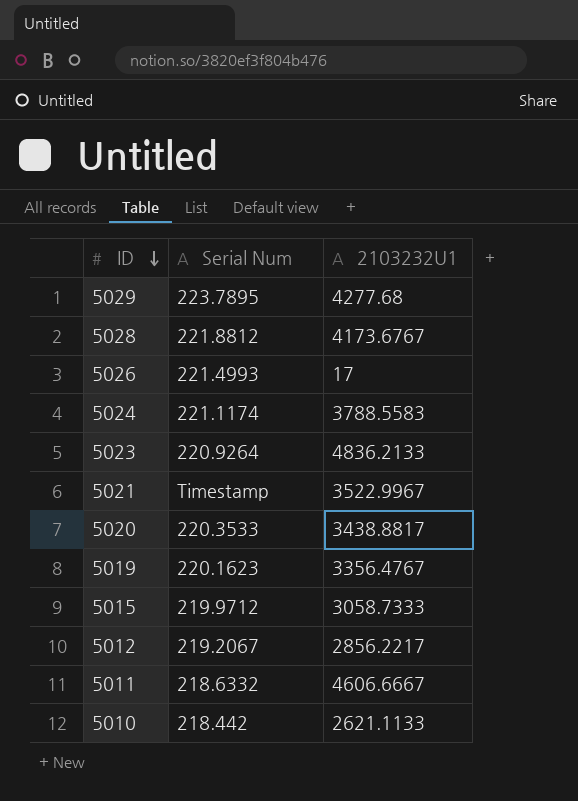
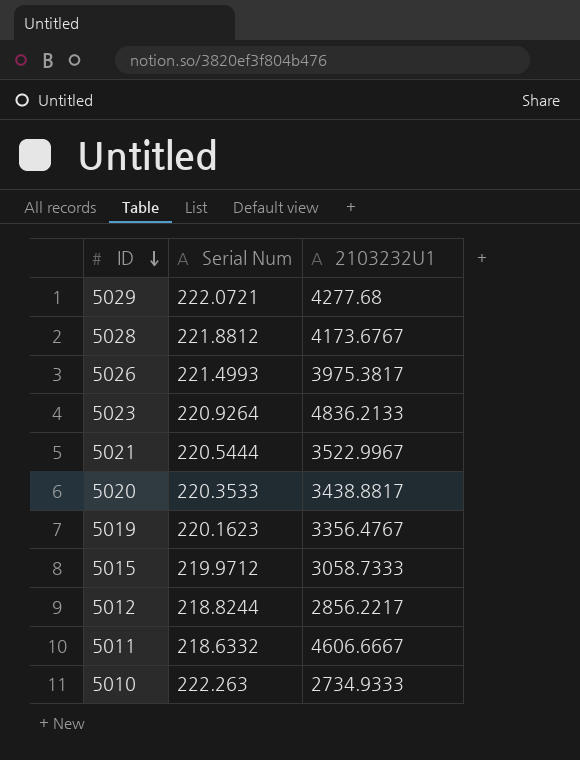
row 5024: 221.1174 | 3788.5583 -> none
5029 | Serial Num: 223.7895 -> 222.0721
5026 | 2103232U1: 17 -> 3975.3817
5021 | Serial Num: Timestamp -> 220.5444
5012 | Serial Num: 219.2067 -> 218.8244
5010 | Serial Num: 218.442 -> 222.263
5010 | 2103232U1: 2621.1133 -> 2734.9333

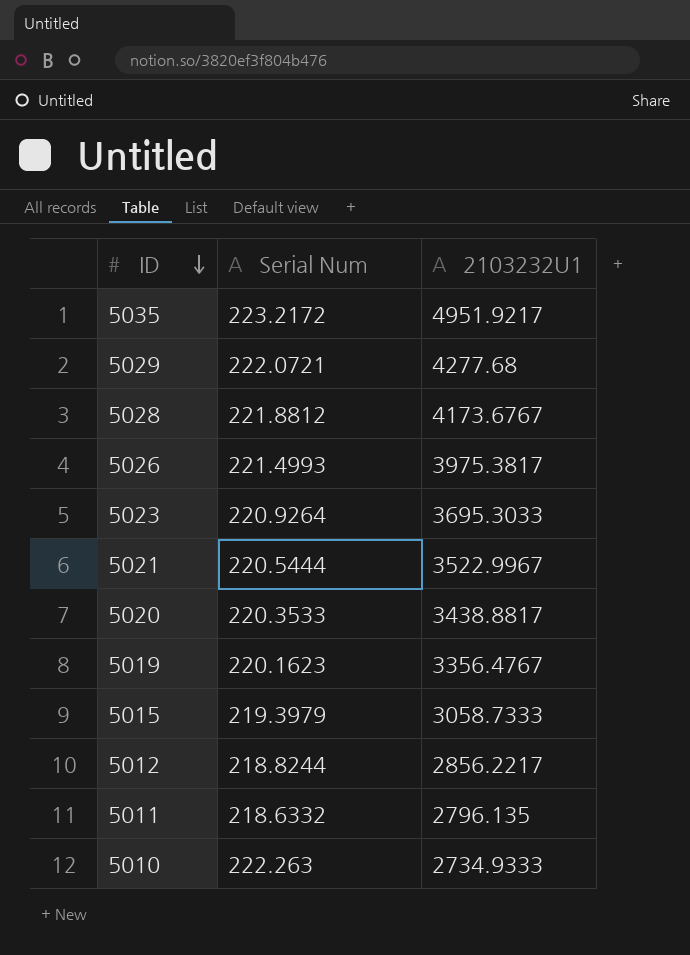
row 5035: none -> 223.2172 | 4951.9217
5023 | 2103232U1: 4836.2133 -> 3695.3033
5015 | Serial Num: 219.9712 -> 219.3979
5011 | 2103232U1: 4606.6667 -> 2796.135

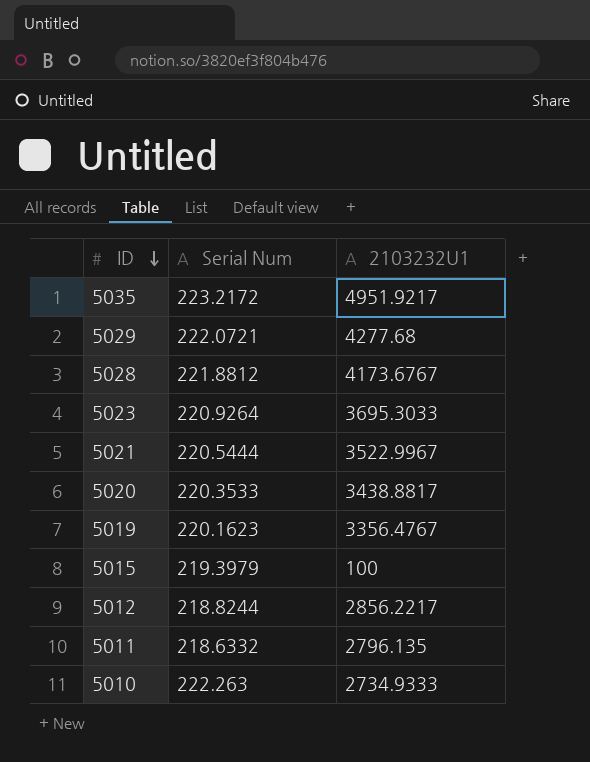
row 5026: 221.4993 | 3975.3817 -> none
5015 | 2103232U1: 3058.7333 -> 100

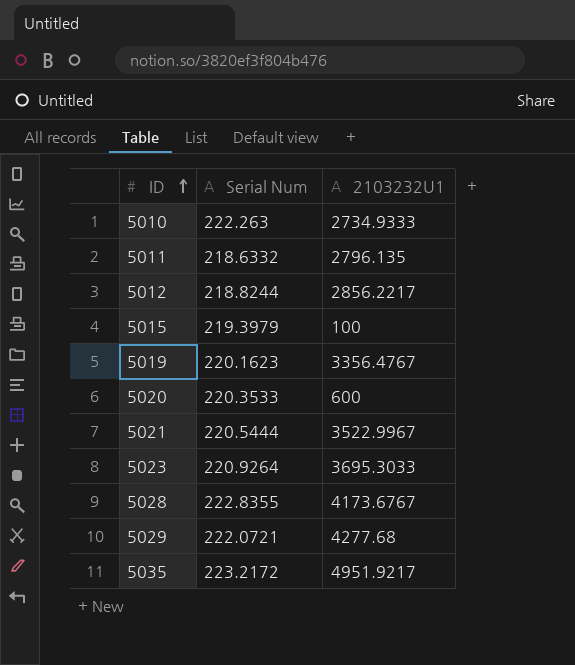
row order: ID descending -> ID ascending
5020 | 2103232U1: 3438.8817 -> 600
5028 | Serial Num: 221.8812 -> 222.8355

